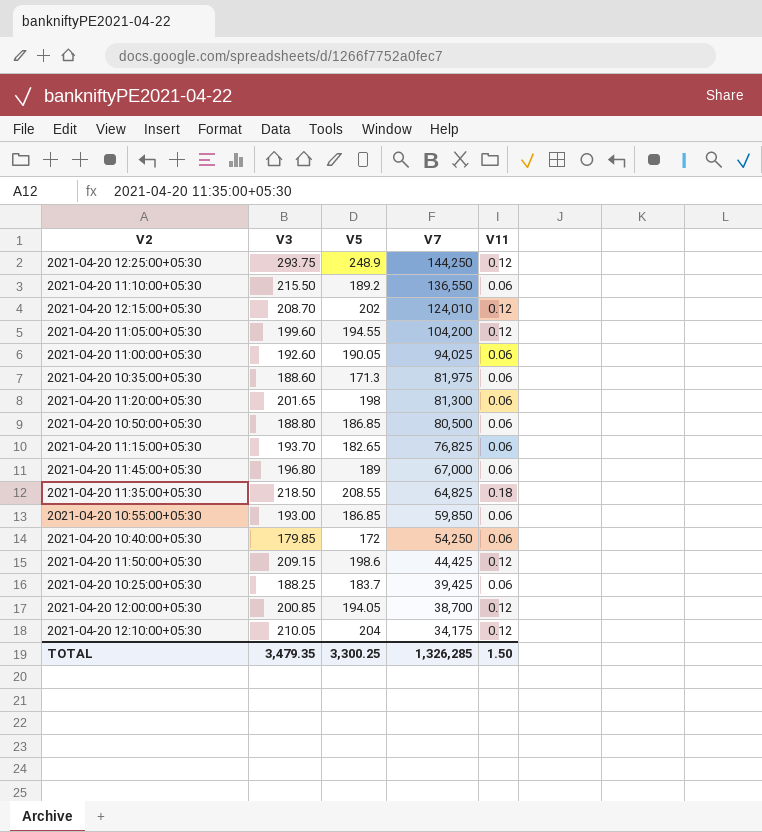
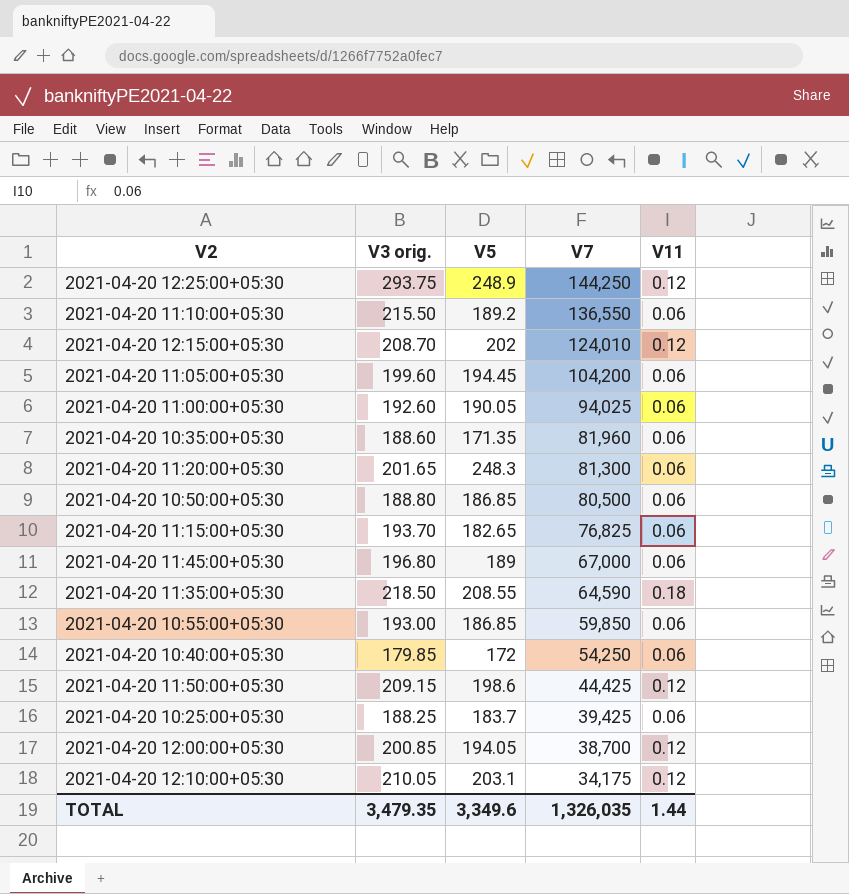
column name: V3 -> V3 orig.
2021-04-20 11:05:00+05:30 | V5: 194.55 -> 194.45
2021-04-20 11:05:00+05:30 | V11: 0.12 -> 0.06
2021-04-20 10:35:00+05:30 | V5: 171.3 -> 171.35
2021-04-20 10:35:00+05:30 | V7: 81,975 -> 81,960
2021-04-20 11:20:00+05:30 | V5: 198 -> 248.3
2021-04-20 11:35:00+05:30 | V7: 64,825 -> 64,590
2021-04-20 12:10:00+05:30 | V5: 204 -> 203.1
TOTAL | V5: 3,300.25 -> 3,349.6
TOTAL | V7: 1,326,285 -> 1,326,035
TOTAL | V11: 1.50 -> 1.44

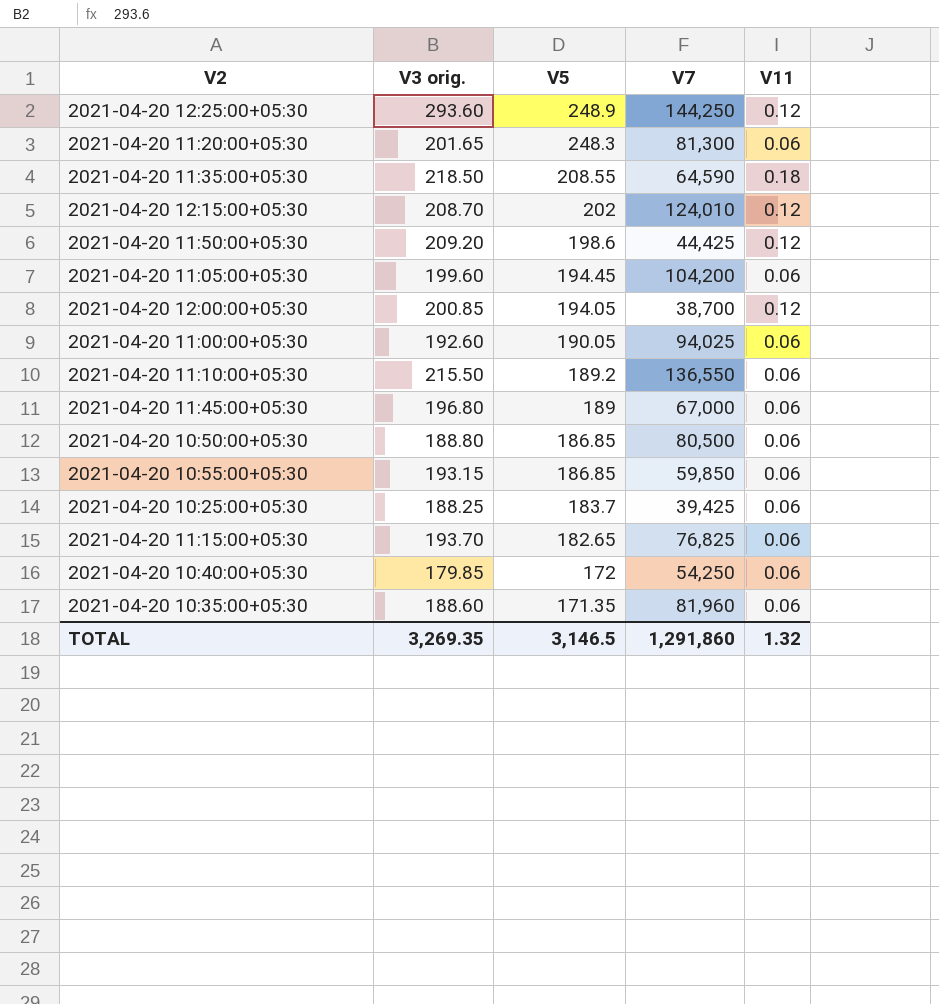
row order: V7 descending -> V5 descending
row 2021-04-20 12:10:00+05:30: 210.05 | 203.1 | 34,175 | 0.12 -> none
2021-04-20 12:25:00+05:30 | V3 orig.: 293.75 -> 293.60
2021-04-20 11:50:00+05:30 | V3 orig.: 209.15 -> 209.20
2021-04-20 10:55:00+05:30 | V3 orig.: 193.00 -> 193.15
TOTAL | V3 orig.: 3,479.35 -> 3,269.35
TOTAL | V5: 3,349.6 -> 3,146.5
TOTAL | V7: 1,326,035 -> 1,291,860
TOTAL | V11: 1.44 -> 1.32

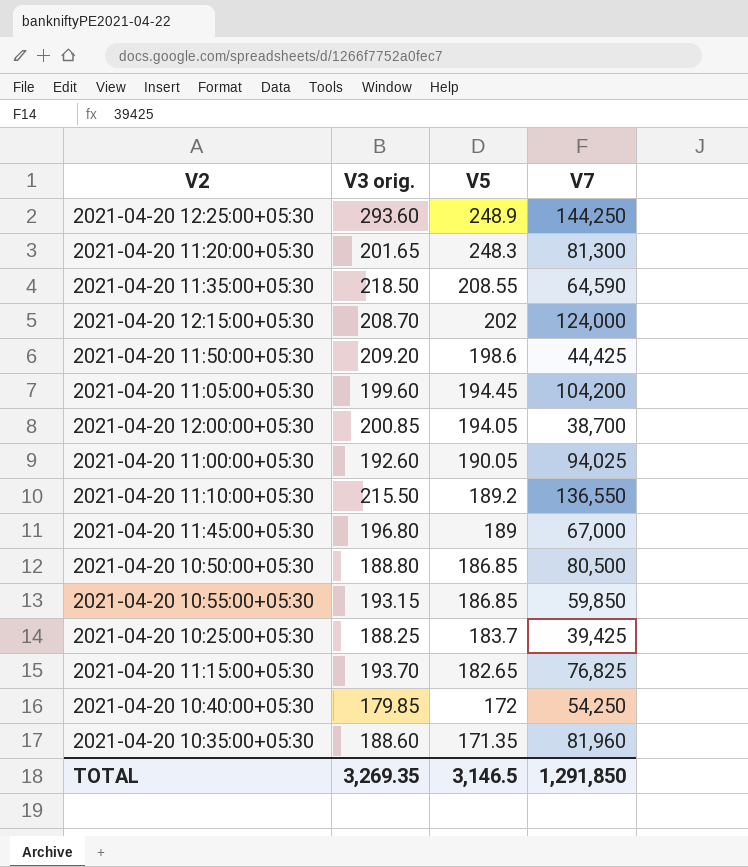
column V11 | position: 5 -> none
2021-04-20 12:15:00+05:30 | V7: 124,010 -> 124,000
TOTAL | V7: 1,291,860 -> 1,291,850

